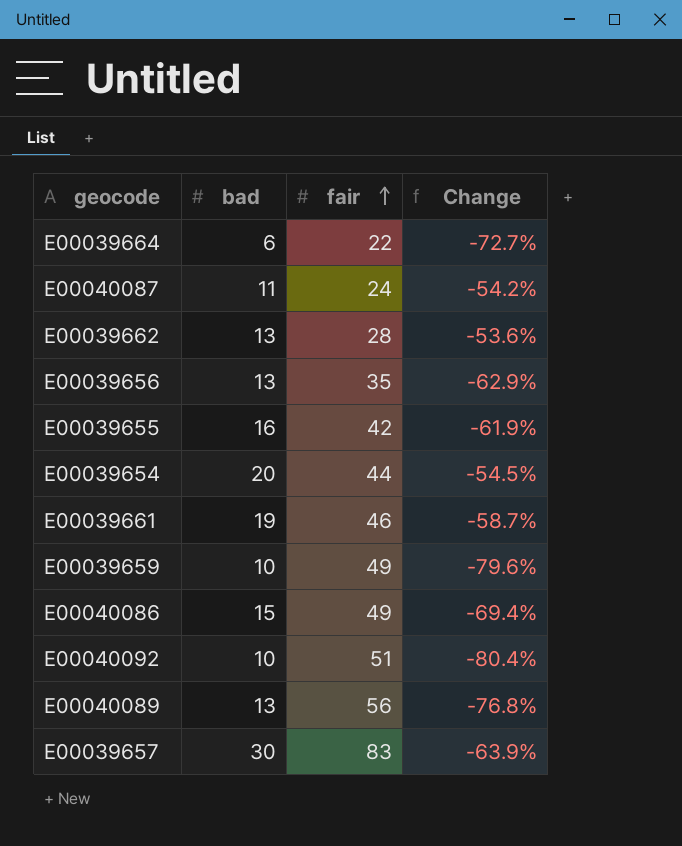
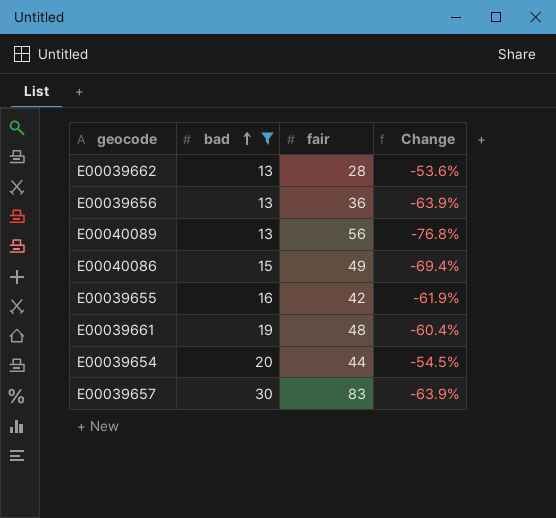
filter: none -> bad >= 13
row order: fair ascending -> bad ascending
E00039656 | fair: 35 -> 36
E00039656 | Change: -62.9% -> -63.9%
E00039661 | fair: 46 -> 48
E00039661 | Change: -58.7% -> -60.4%

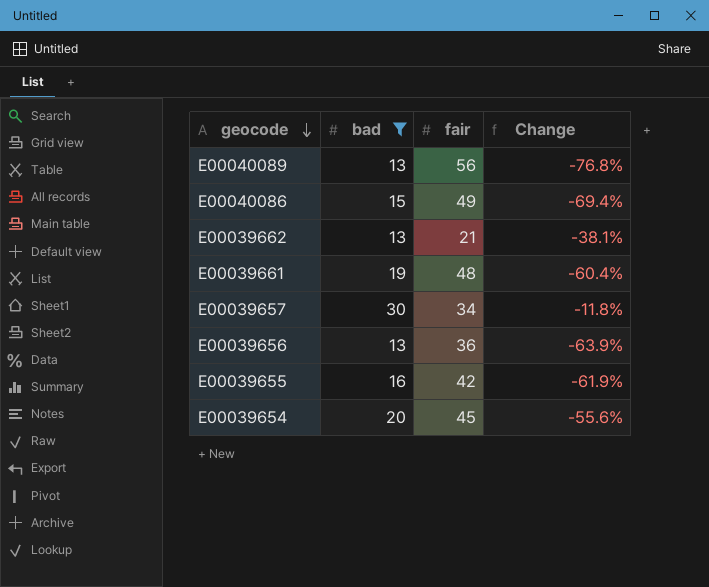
row order: bad ascending -> geocode descending
E00039662 | fair: 28 -> 21
E00039662 | Change: -53.6% -> -38.1%
E00039657 | fair: 83 -> 34
E00039657 | Change: -63.9% -> -11.8%
E00039654 | fair: 44 -> 45
E00039654 | Change: -54.5% -> -55.6%

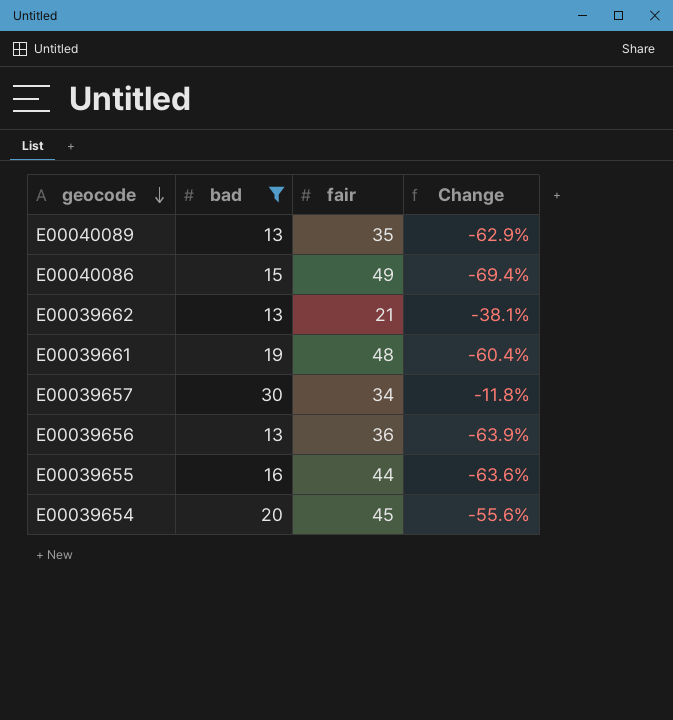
E00040089 | fair: 56 -> 35
E00040089 | Change: -76.8% -> -62.9%
E00039655 | fair: 42 -> 44
E00039655 | Change: -61.9% -> -63.6%

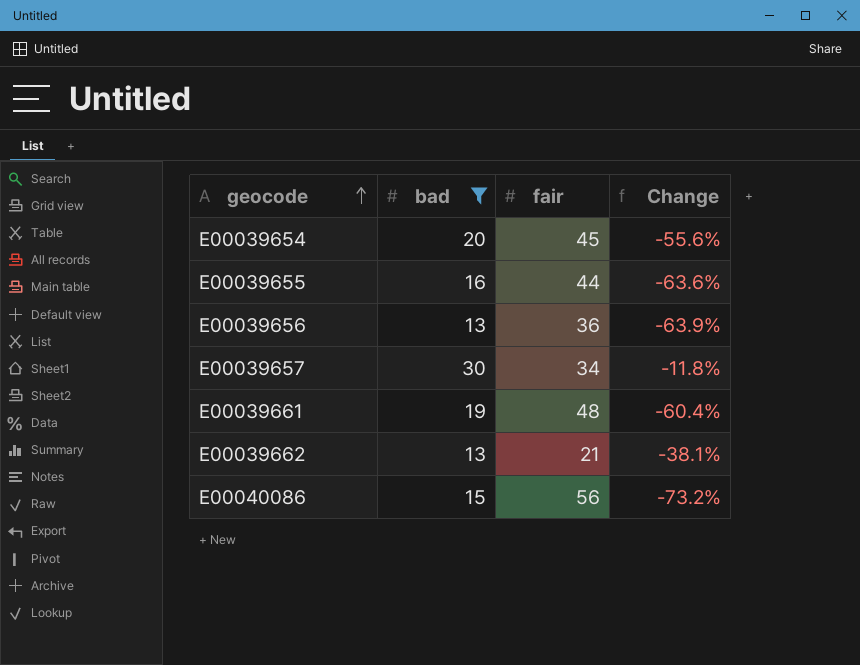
row order: geocode descending -> geocode ascending
row E00040089: 13 | 35 | -62.9% -> none
E00040086 | fair: 49 -> 56
E00040086 | Change: -69.4% -> -73.2%

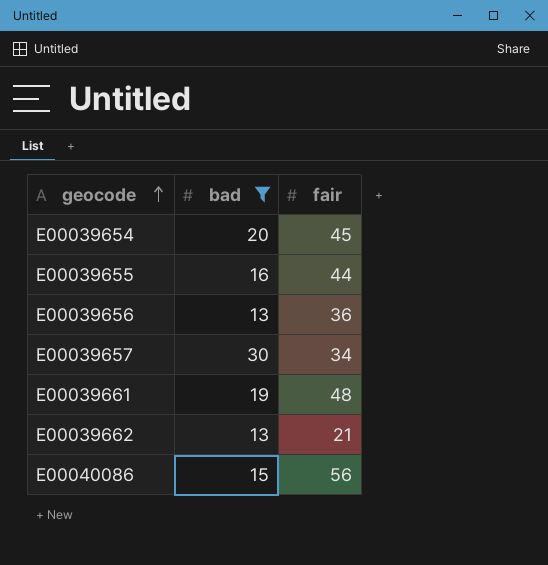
column Change | formula: ([bad] - [fair]) / [fair] -> none

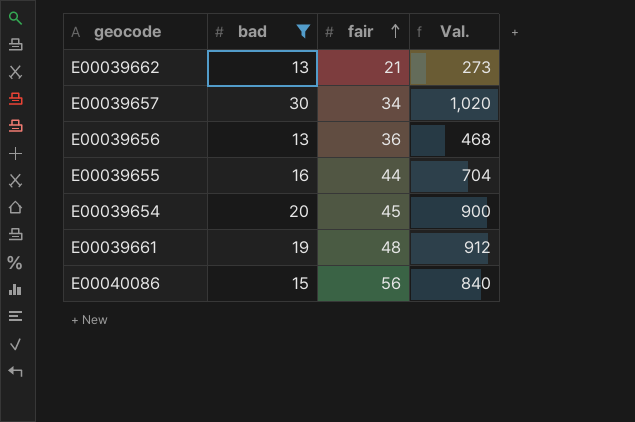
row order: geocode ascending -> fair ascending
column Val. | formula: none -> [bad] * [fair]

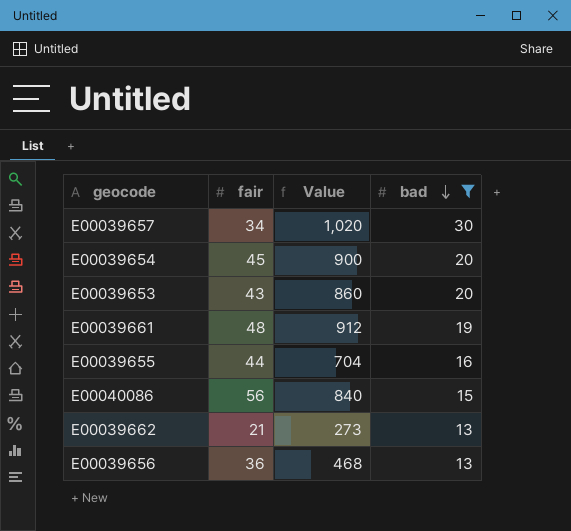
row order: fair ascending -> bad descending
column name: Val. -> Value
column bad | position: 2 -> 4
row E00039653: none -> 43 | 860 | 20

